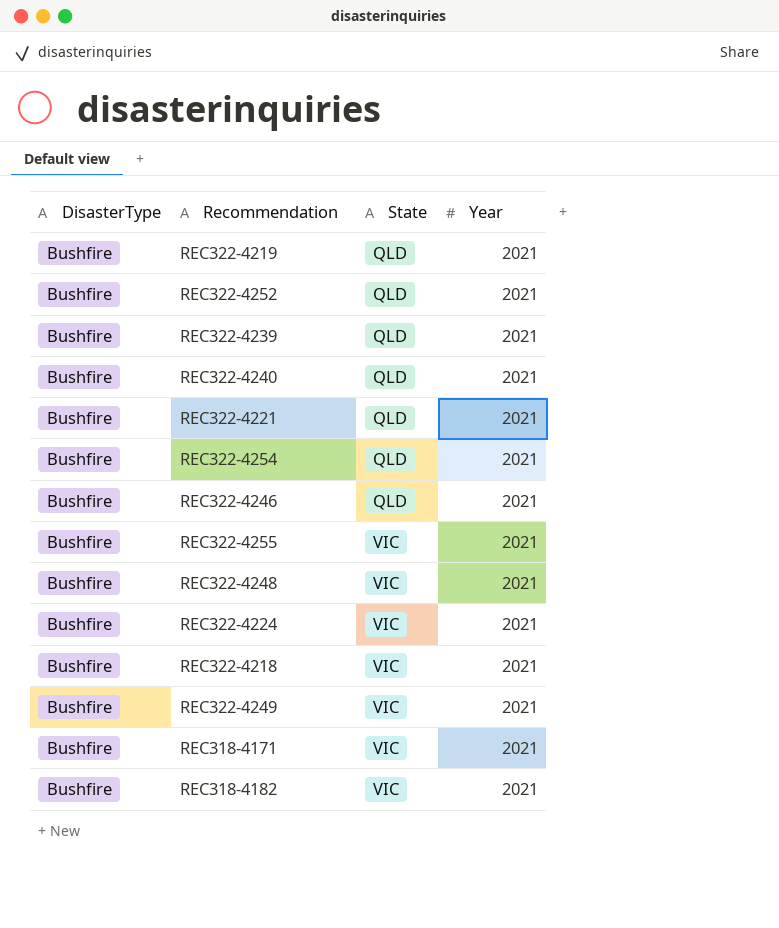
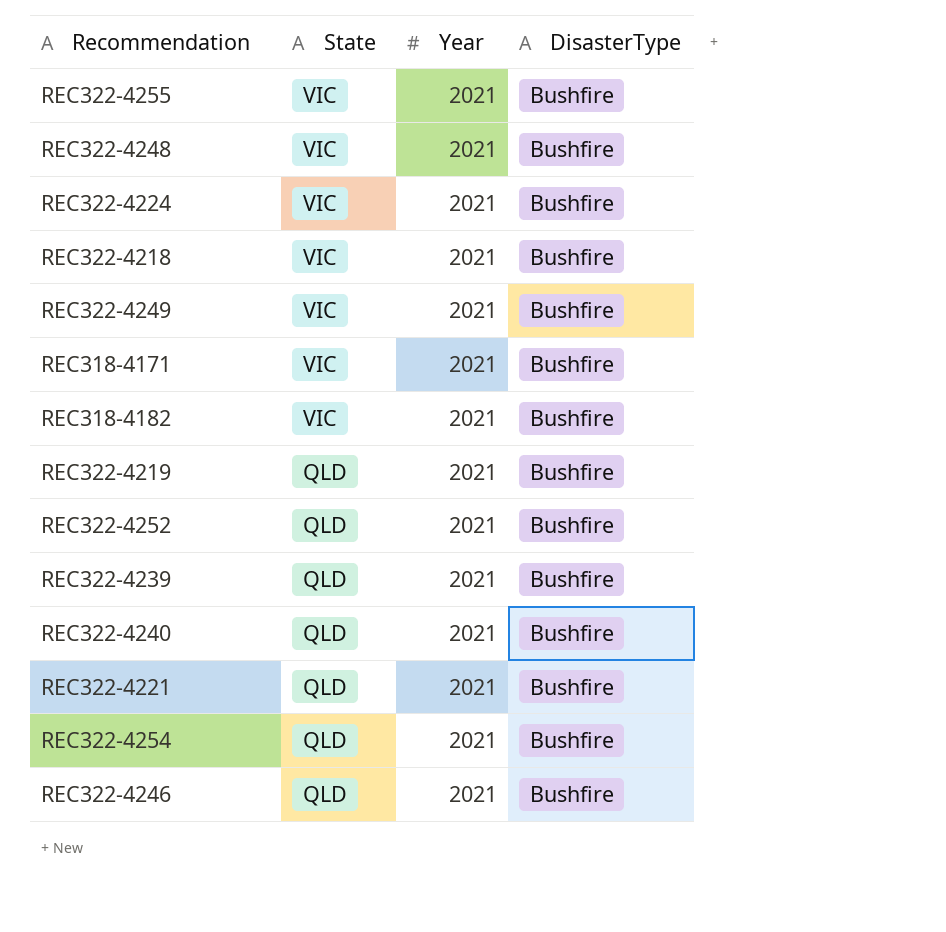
row order: State ascending -> State descending
column DisasterType | position: 1 -> 4

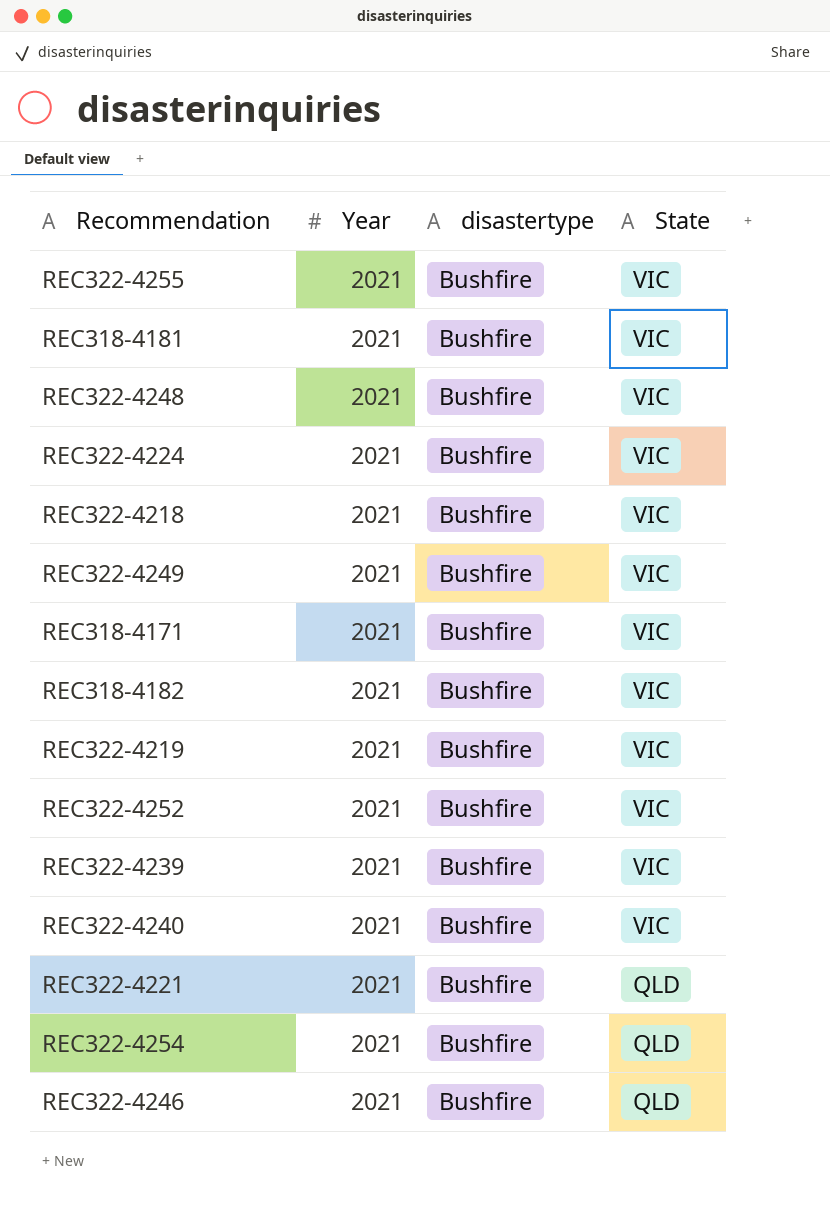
column name: DisasterType -> disastertype
column State | position: 2 -> 4
row REC318-4181: none -> 2021 | Bushfire | VIC
REC322-4219 | State: QLD -> VIC
REC322-4252 | State: QLD -> VIC
REC322-4239 | State: QLD -> VIC
REC322-4240 | State: QLD -> VIC

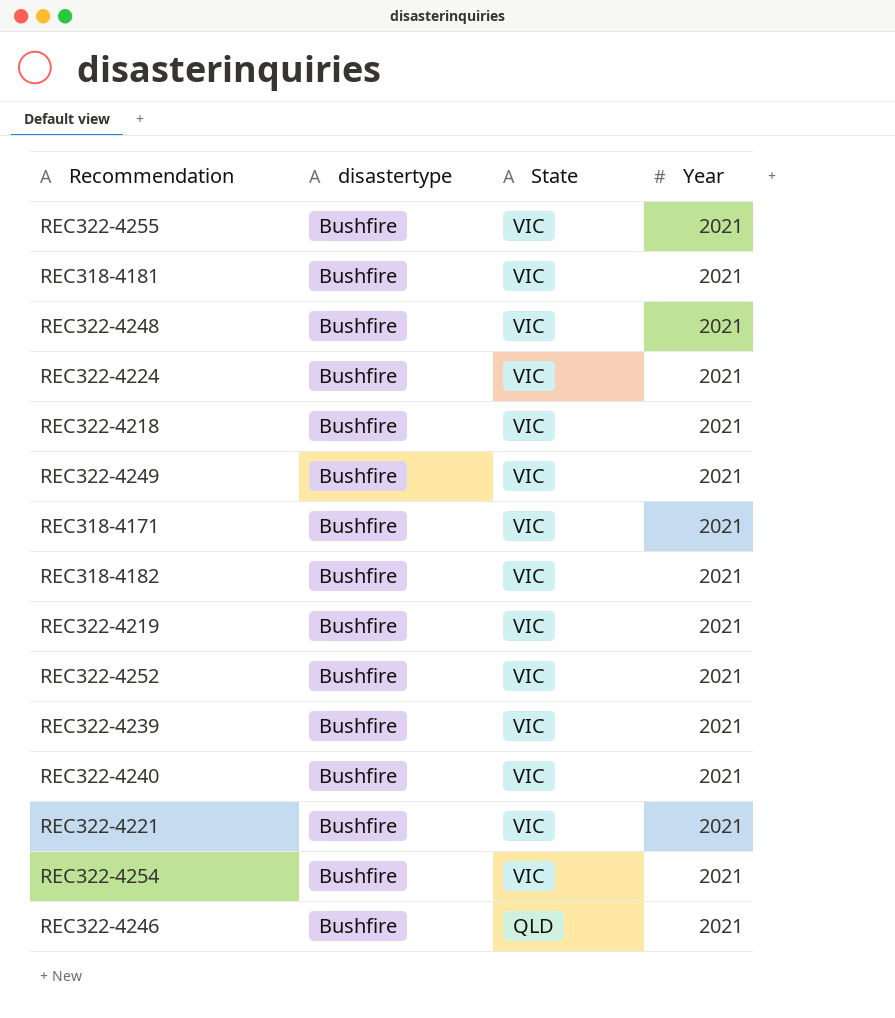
column Year | position: 2 -> 4
REC322-4221 | State: QLD -> VIC
REC322-4254 | State: QLD -> VIC

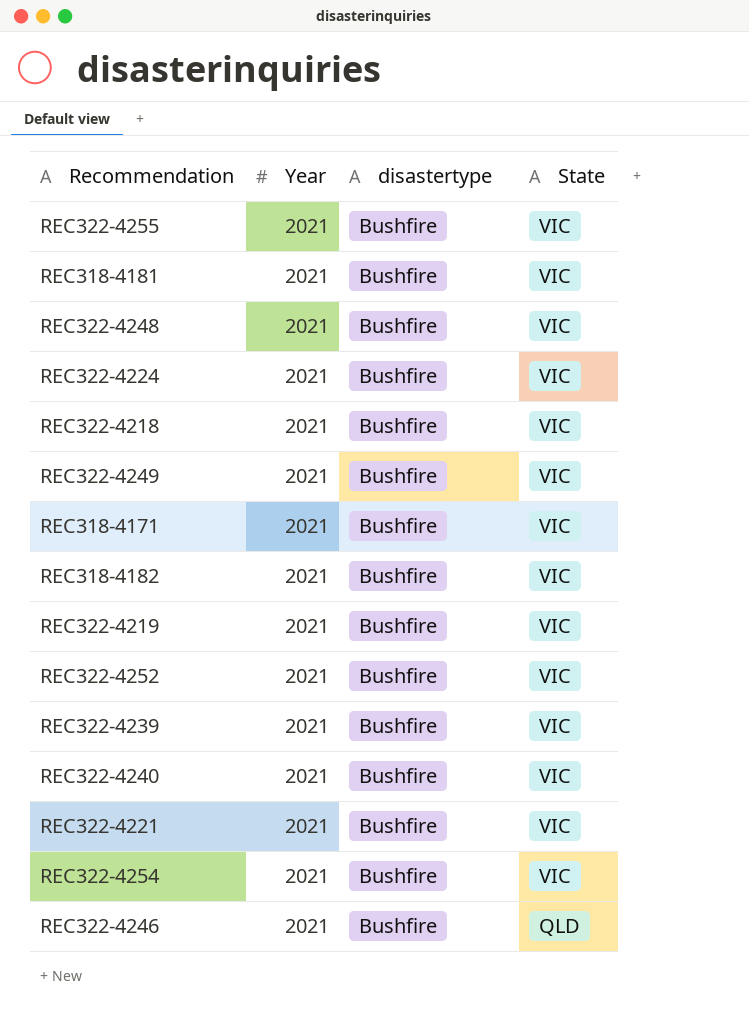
column Year | position: 4 -> 2

